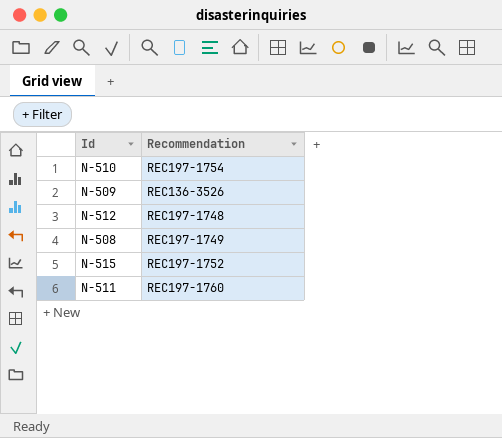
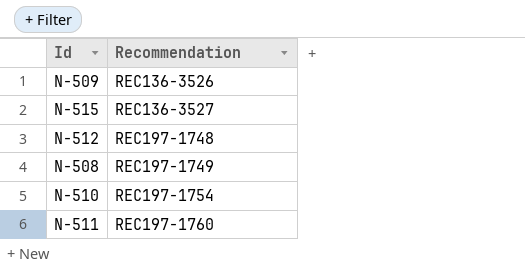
row order: none -> Recommendation ascending
N-515 | Recommendation: REC197-1752 -> REC136-3527

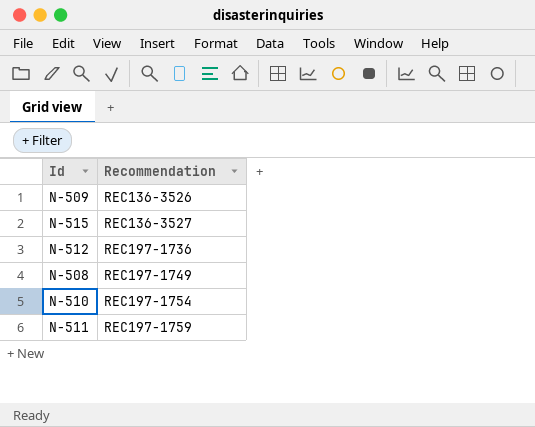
N-512 | Recommendation: REC197-1748 -> REC197-1736
N-511 | Recommendation: REC197-1760 -> REC197-1759

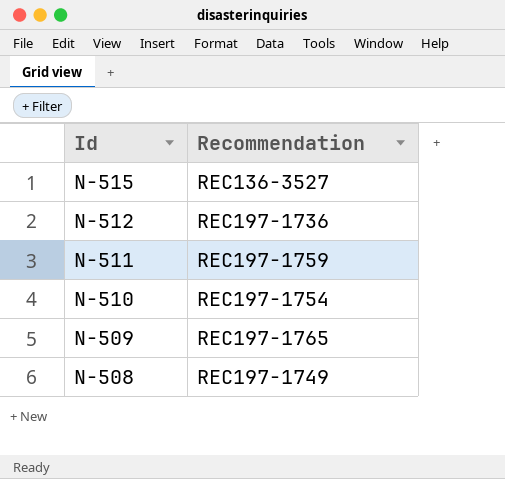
row order: Recommendation ascending -> Id descending
N-509 | Recommendation: REC136-3526 -> REC197-1765

